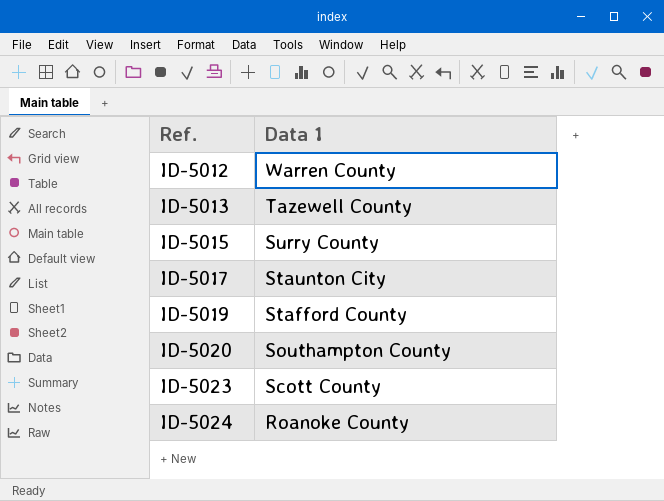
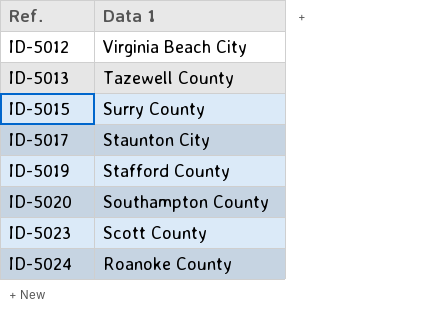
ID-5012 | Data 1: Warren County -> Virginia Beach City

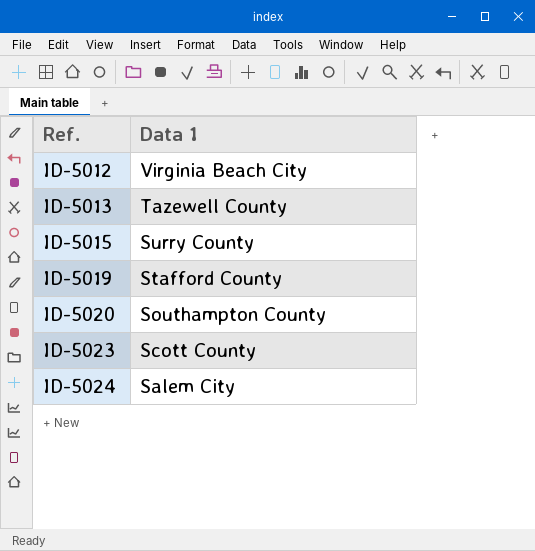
row ID-5017: Staunton City -> none
ID-5024 | Data 1: Roanoke County -> Salem City

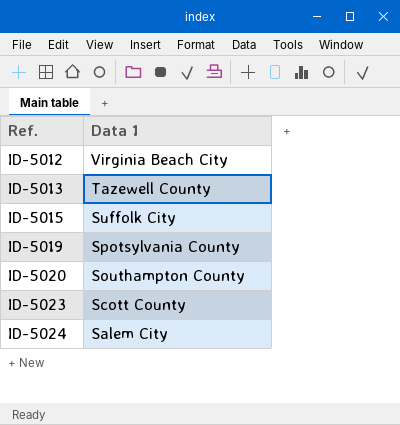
ID-5015 | Data 1: Surry County -> Suffolk City
ID-5019 | Data 1: Stafford County -> Spotsylvania County

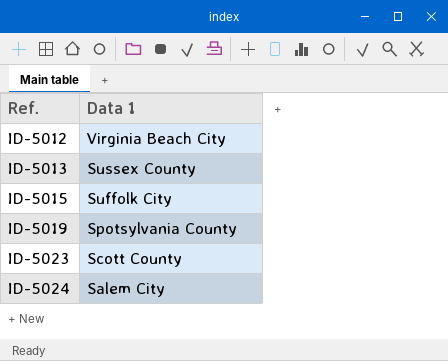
row ID-5020: Southampton County -> none
ID-5013 | Data 1: Tazewell County -> Sussex County

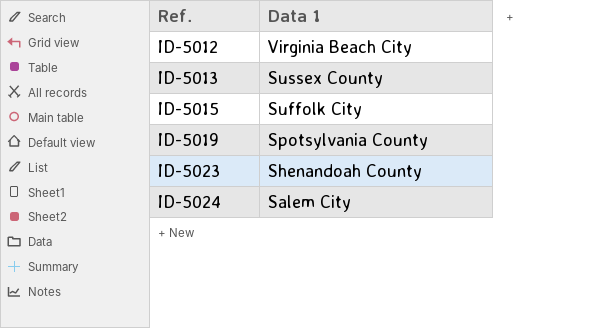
ID-5023 | Data 1: Scott County -> Shenandoah County

